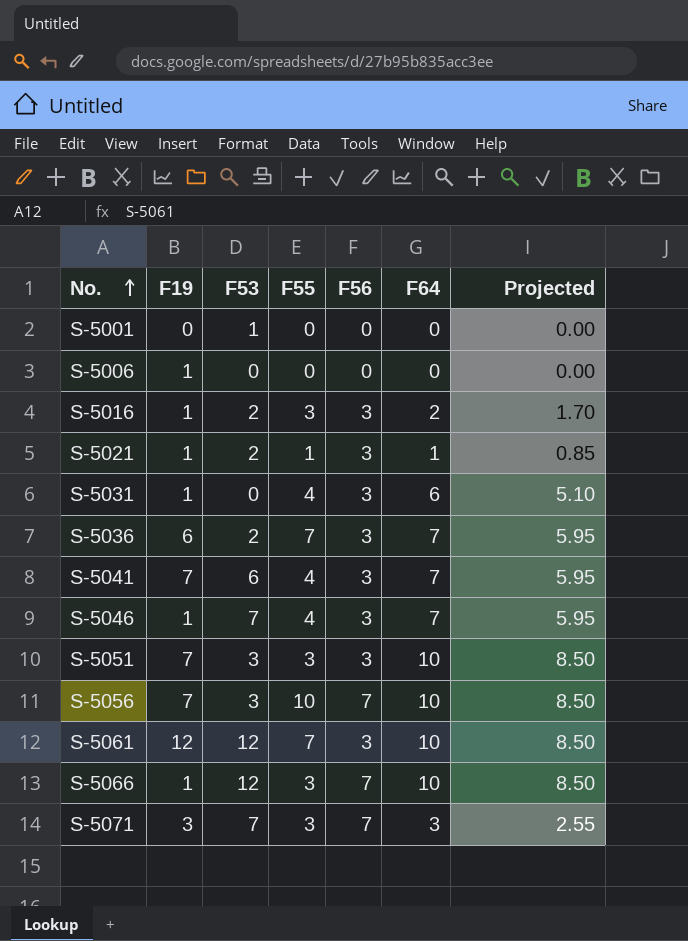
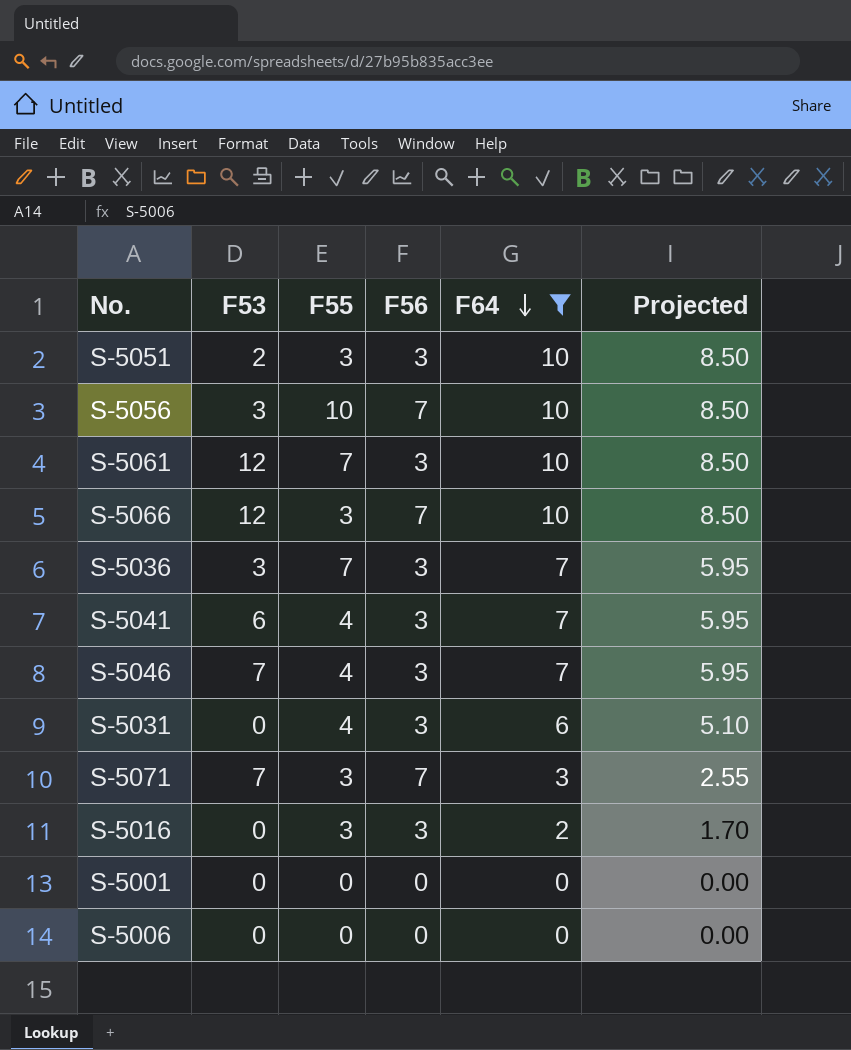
filter: none -> F64 != 1
row order: No. ascending -> F64 descending
column F19 | position: 2 -> none
S-5051 | F53: 3 -> 2
S-5036 | F53: 2 -> 3
S-5016 | F53: 2 -> 0
S-5001 | F53: 1 -> 0

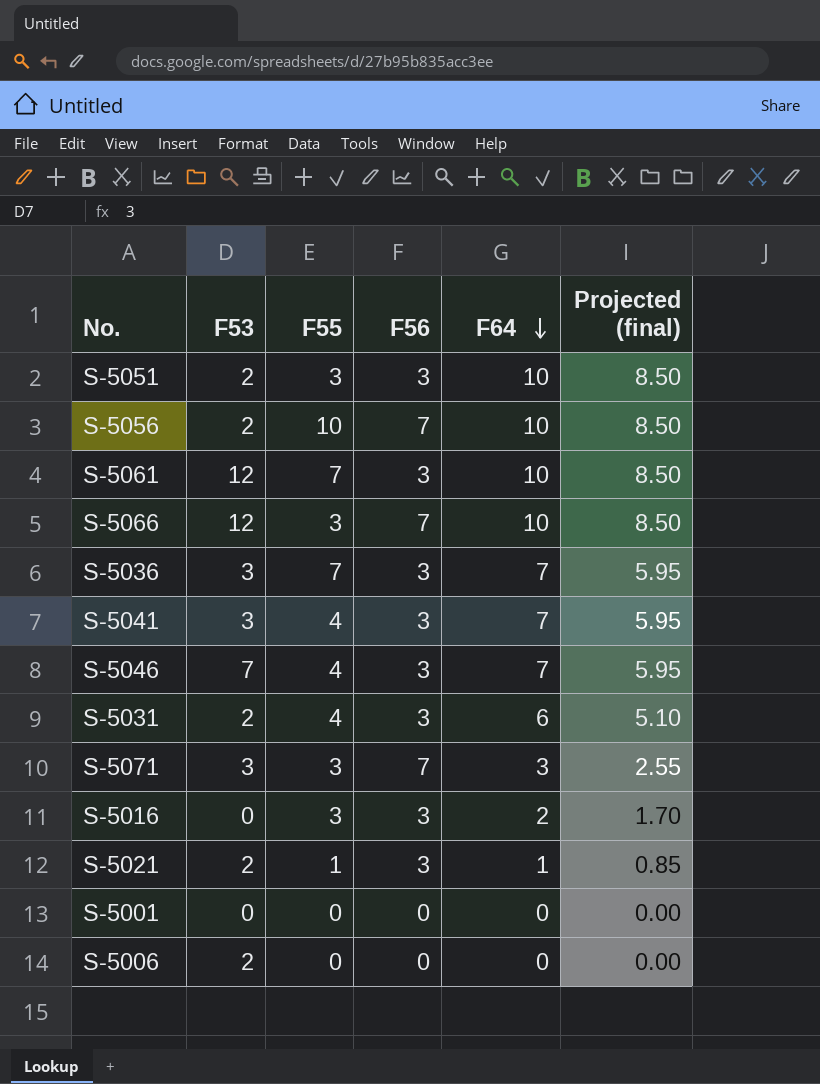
filter: F64 != 1 -> none
column name: Projected -> Projected (final)
S-5056 | F53: 3 -> 2
S-5041 | F53: 6 -> 3
S-5031 | F53: 0 -> 2
S-5071 | F53: 7 -> 3
S-5006 | F53: 0 -> 2

